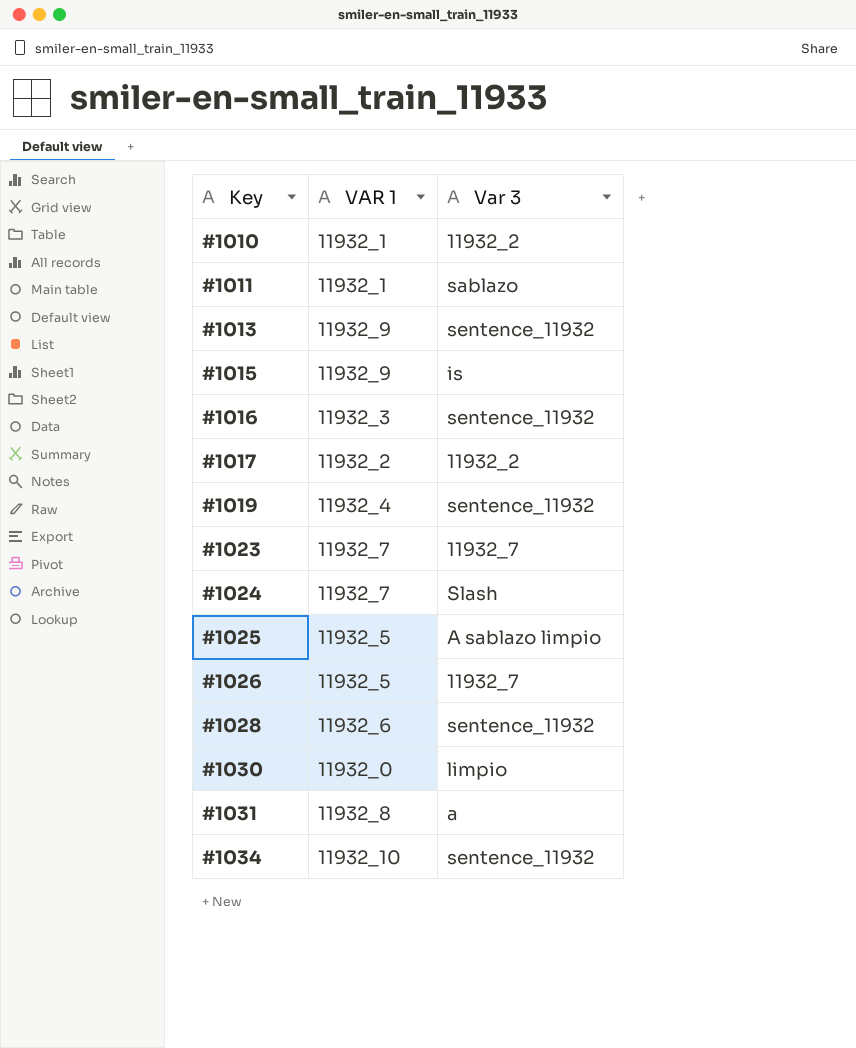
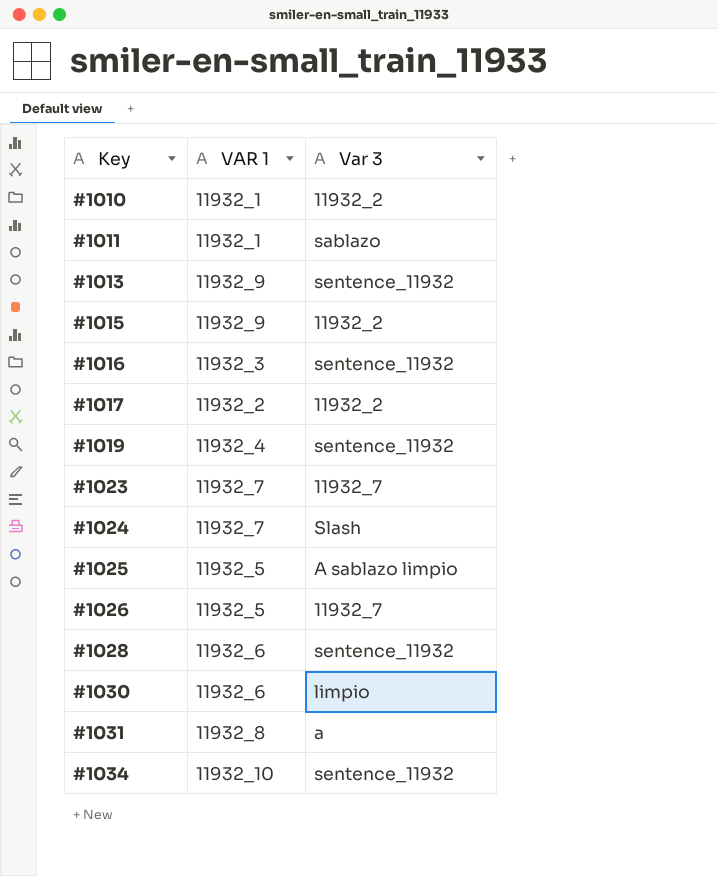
#1015 | Var 3: is -> 11932_2
#1030 | VAR 1: 11932_0 -> 11932_6

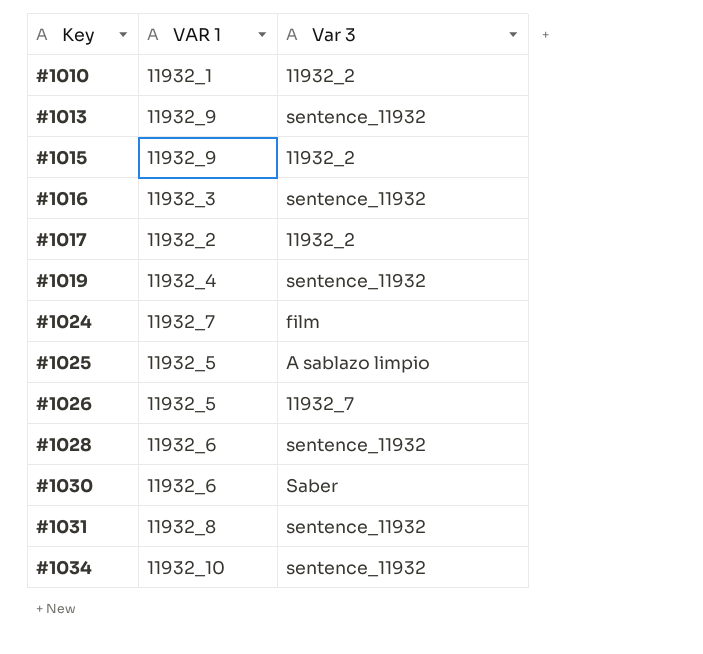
row #1011: 11932_1 | sablazo -> none
row #1023: 11932_7 | 11932_7 -> none
#1024 | Var 3: Slash -> film
#1030 | Var 3: limpio -> Saber
#1031 | Var 3: a -> sentence_11932

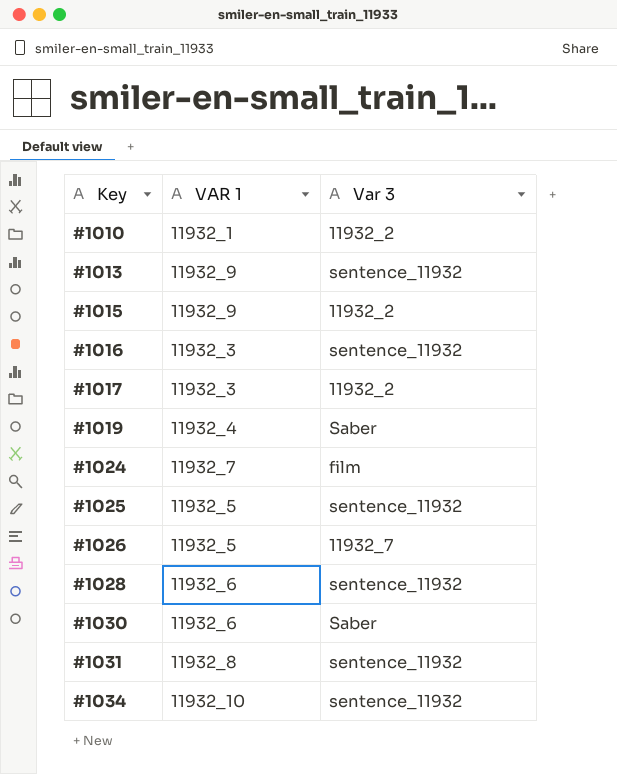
#1017 | VAR 1: 11932_2 -> 11932_3
#1019 | Var 3: sentence_11932 -> Saber
#1025 | Var 3: A sablazo limpio -> sentence_11932

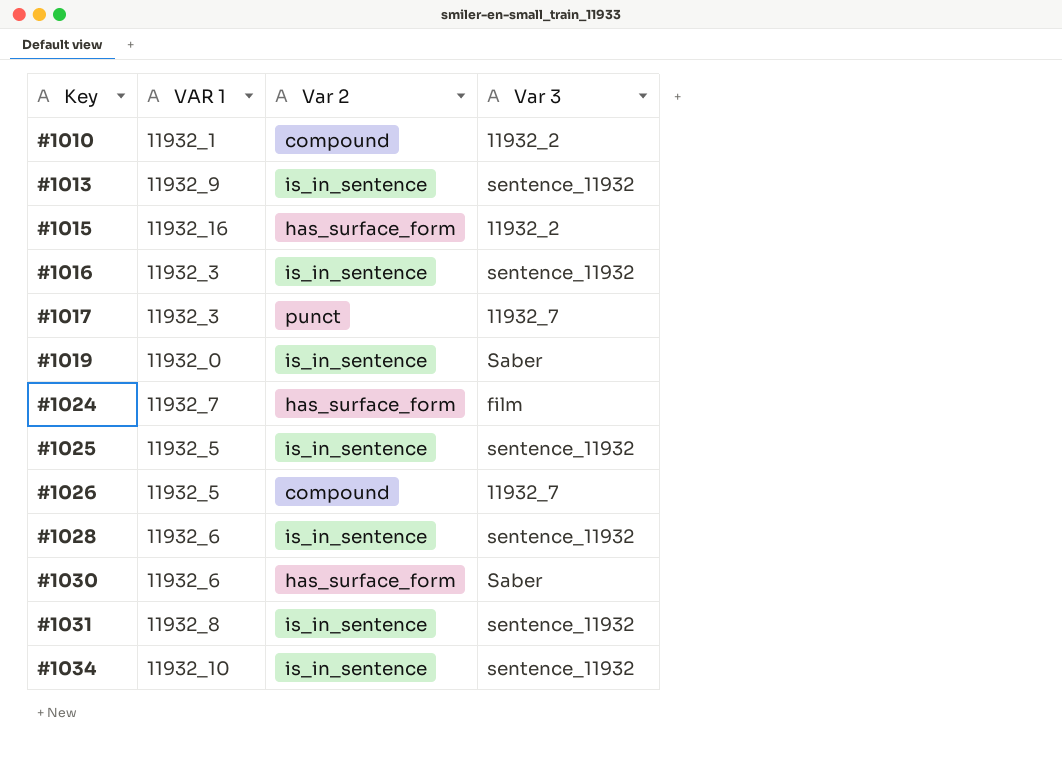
column Var 2 | position: none -> 3
#1015 | VAR 1: 11932_9 -> 11932_16
#1017 | Var 3: 11932_2 -> 11932_7
#1019 | VAR 1: 11932_4 -> 11932_0

